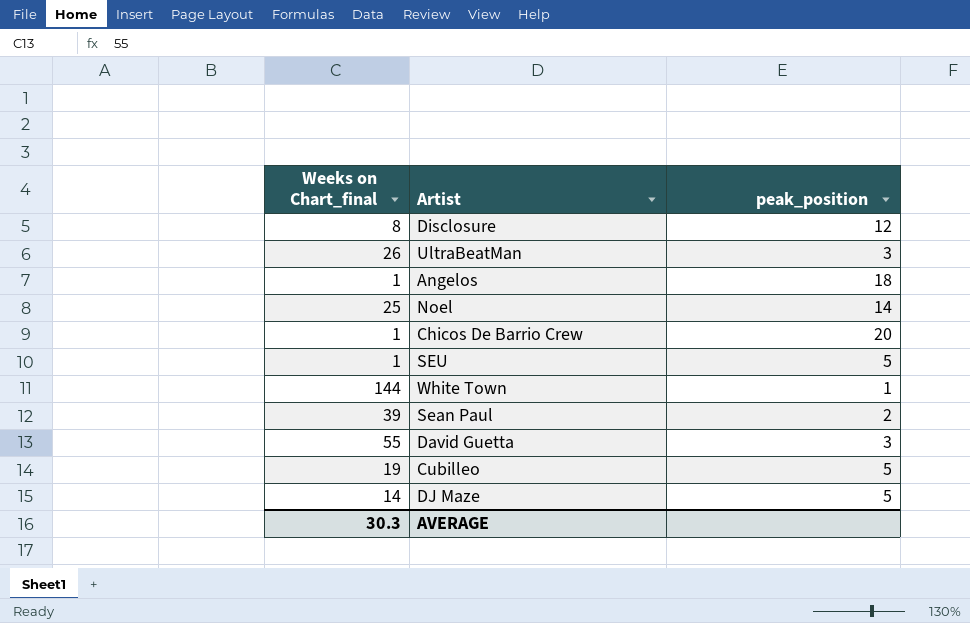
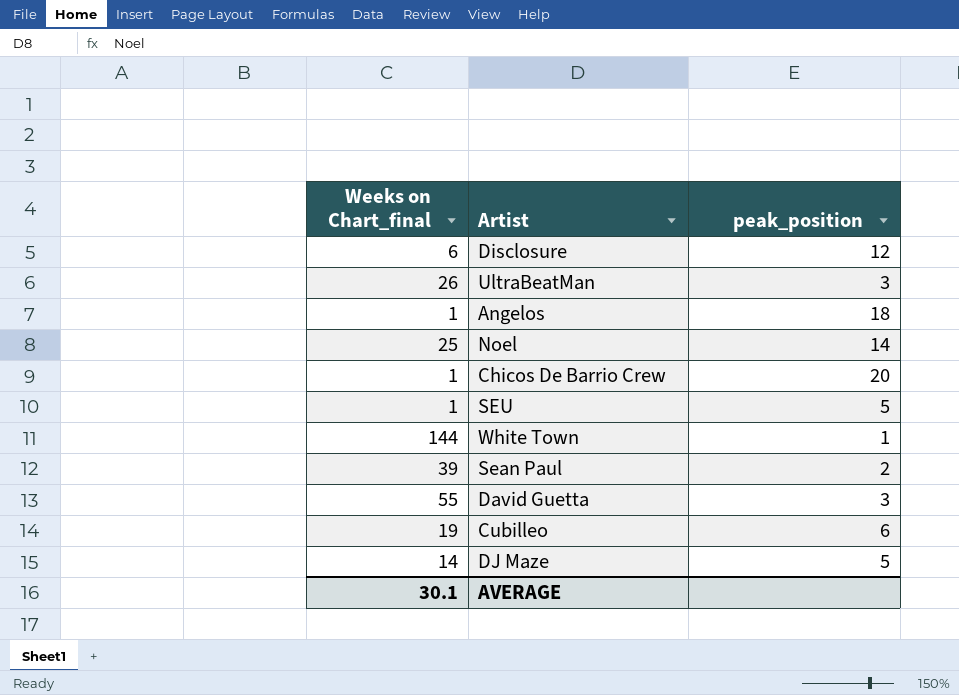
Disclosure | Weeks on Chart_final: 8 -> 6
Cubilleo | peak_position: 5 -> 6
AVERAGE | Weeks on Chart_final: 30.3 -> 30.1

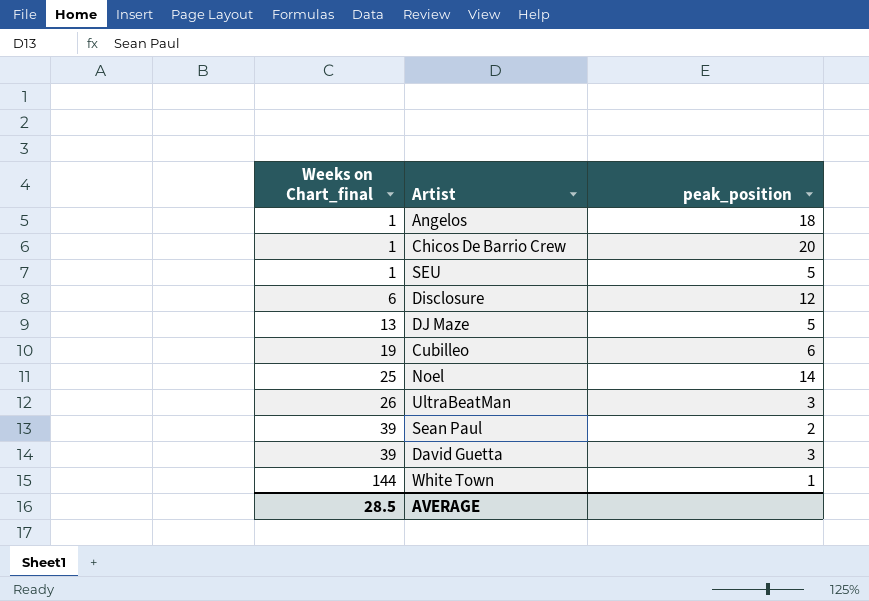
row order: none -> Weeks on Chart_final ascending
DJ Maze | Weeks on Chart_final: 14 -> 13
David Guetta | Weeks on Chart_final: 55 -> 39
AVERAGE | Weeks on Chart_final: 30.1 -> 28.5

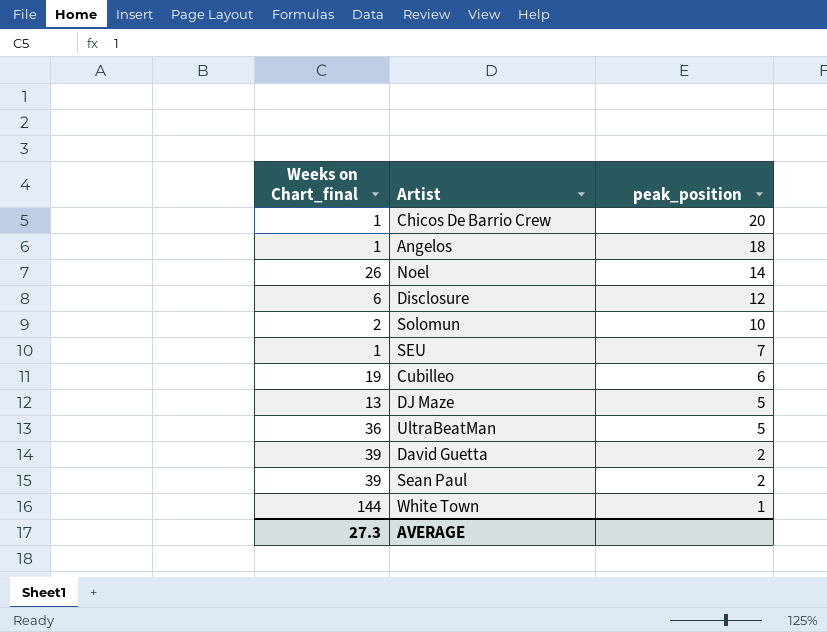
row order: Weeks on Chart_final ascending -> peak_position descending
Noel | Weeks on Chart_final: 25 -> 26
row Solomun: none -> 2 | 10
SEU | peak_position: 5 -> 7
UltraBeatMan | Weeks on Chart_final: 26 -> 36
UltraBeatMan | peak_position: 3 -> 5
David Guetta | peak_position: 3 -> 2
AVERAGE | Weeks on Chart_final: 28.5 -> 27.3

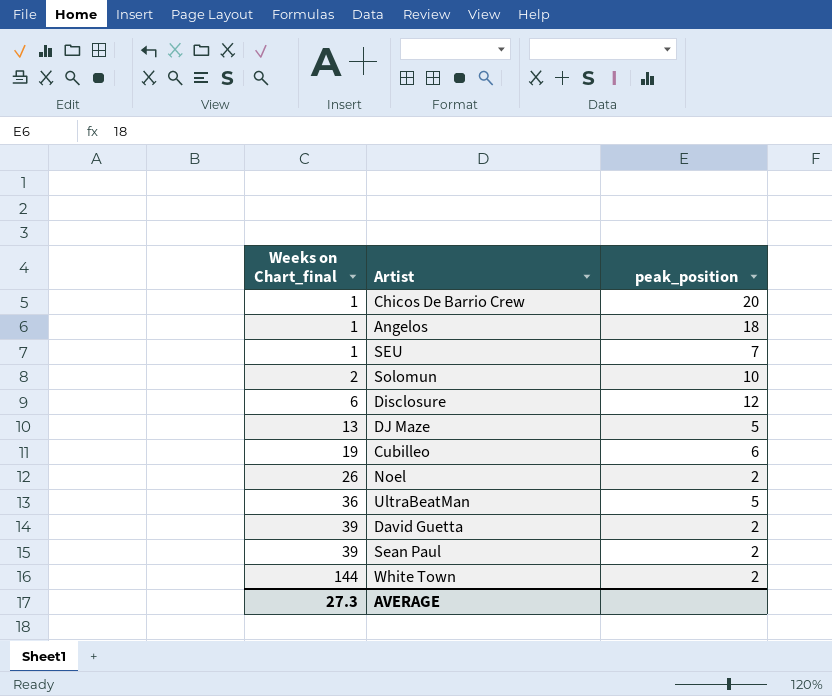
row order: peak_position descending -> Weeks on Chart_final ascending
Noel | peak_position: 14 -> 2
White Town | peak_position: 1 -> 2

